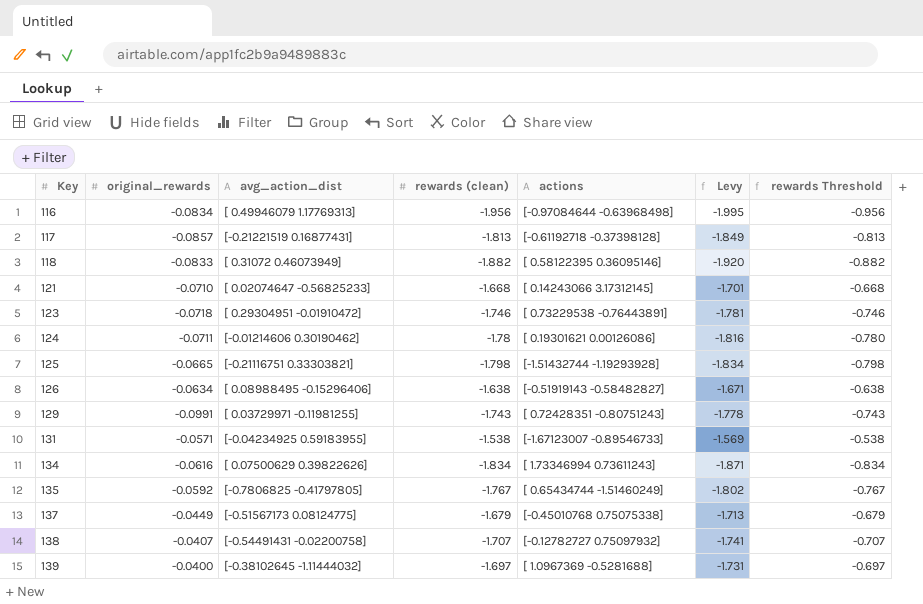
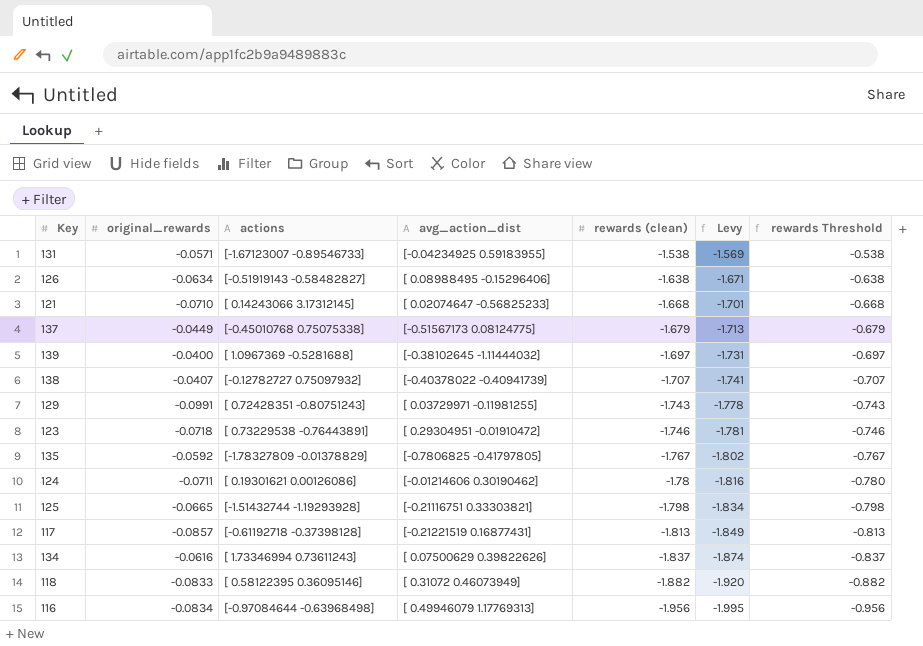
row order: Key ascending -> rewards (clean) descending
column actions | position: 5 -> 3
138 | avg_action_dist: [-0.54491431 -0.02200758] -> [-0.40378022 -0.40941739]
135 | actions: [ 0.65434744 -1.51460249] -> [-1.78327809 -0.01378829]
134 | rewards (clean): -1.834 -> -1.837
134 | Levy: -1.871 -> -1.874
134 | rewards Threshold: -0.834 -> -0.837

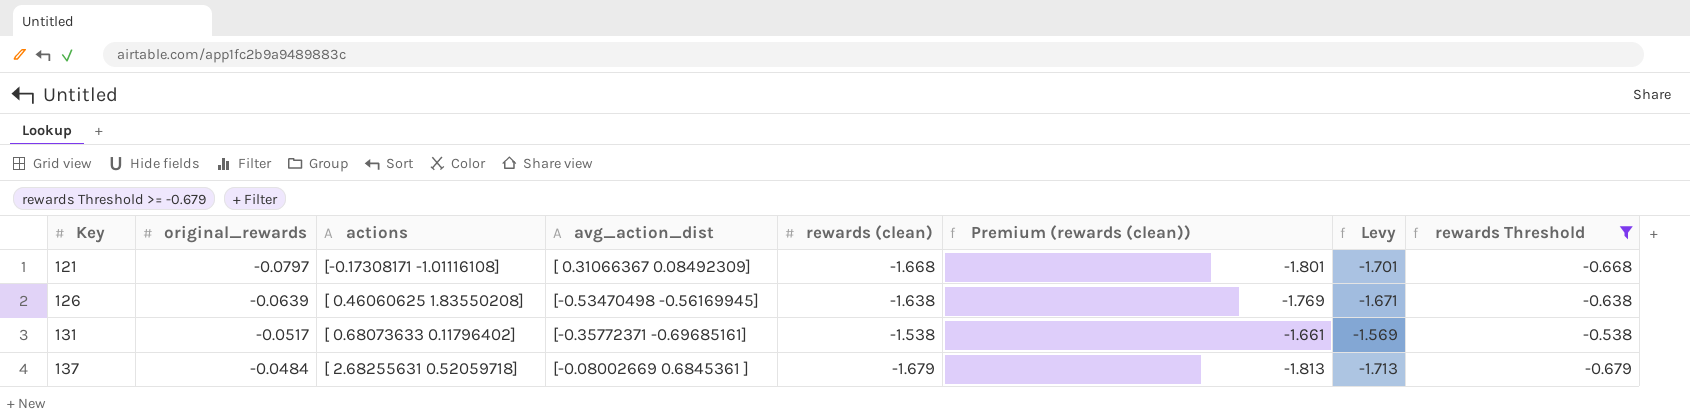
filter: none -> rewards Threshold >= -0.679
row order: rewards (clean) descending -> Key ascending
column Premium (rewards (clean)) | formula: none -> [rewards (clean)] * 1.08
121 | original_rewards: -0.0710 -> -0.0797
121 | actions: [ 0.14243066 3.17312145] -> [-0.17308171 -1.01116108]
121 | avg_action_dist: [ 0.02074647 -0.56825233] -> [ 0.31066367 0.08492309]
126 | original_rewards: -0.0634 -> -0.0639
126 | actions: [-0.51919143 -0.58482827] -> [ 0.46060625 1.83550208]
126 | avg_action_dist: [ 0.08988495 -0.15296406] -> [-0.53470498 -0.56169945]
131 | original_rewards: -0.0571 -> -0.0517
131 | actions: [-1.67123007 -0.89546733] -> [ 0.68073633 0.11796402]
131 | avg_action_dist: [-0.04234925 0.59183955] -> [-0.35772371 -0.69685161]
137 | original_rewards: -0.0449 -> -0.0484
137 | actions: [-0.45010768 0.75075338] -> [ 2.68255631 0.52059718]
137 | avg_action_dist: [-0.51567173 0.08124775] -> [-0.08002669 0.6845361 ]

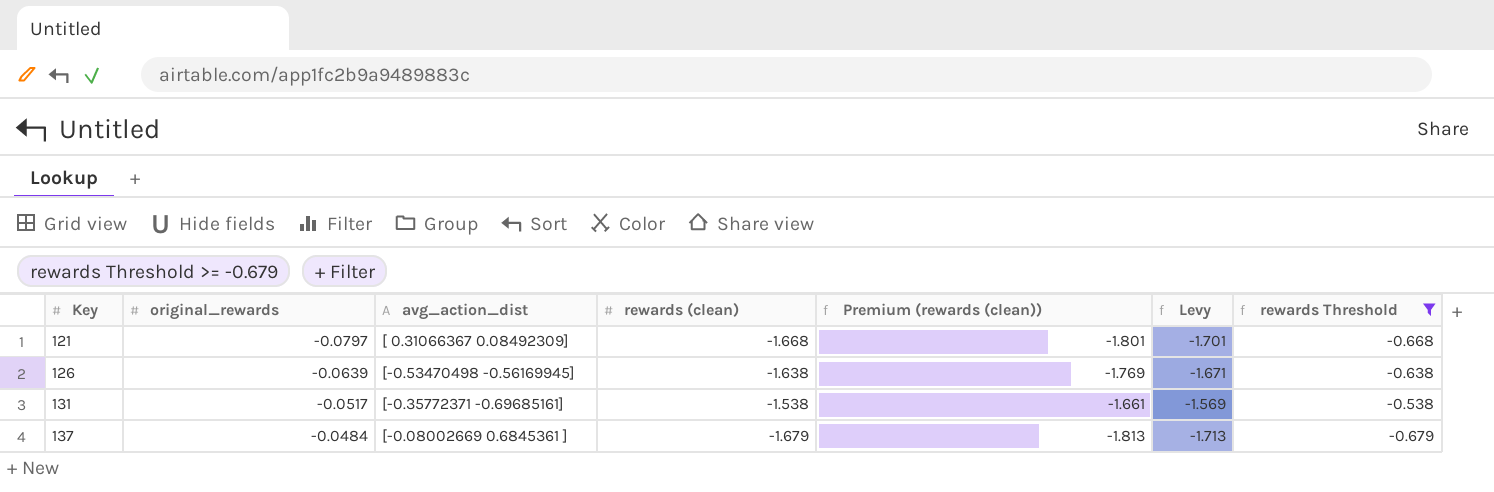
column actions | position: 3 -> none

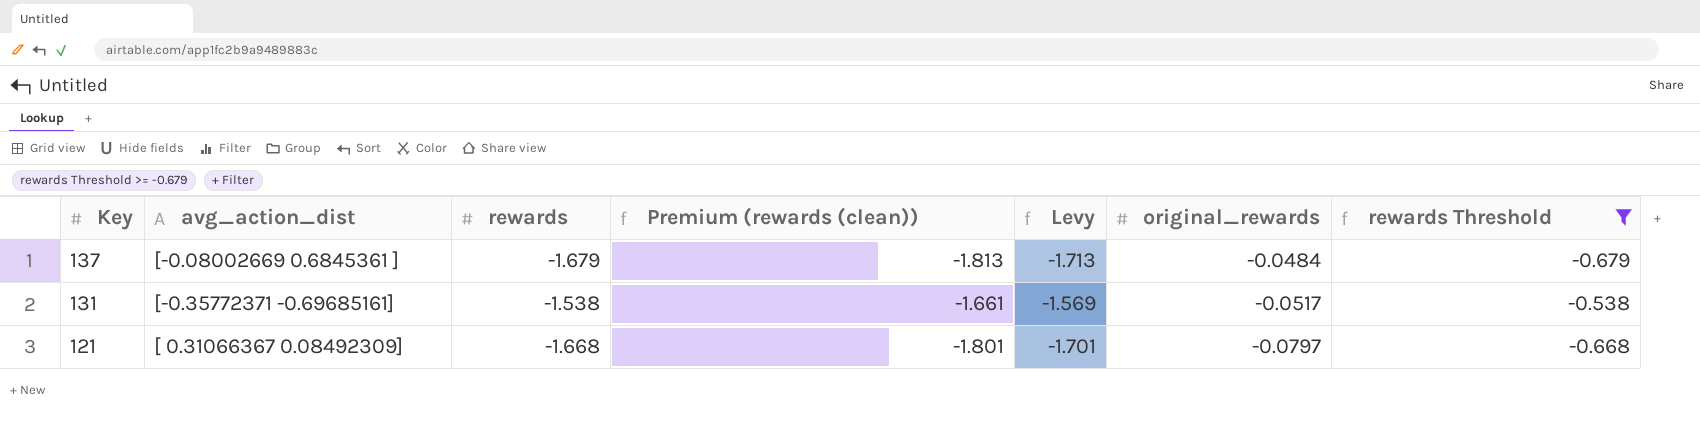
row order: Key ascending -> Key descending
column name: rewards (clean) -> rewards
column original_rewards | position: 2 -> 6
row 126: -0.0639 | [-0.53470498 -0.56169945] | -1.638 | -1.769 | -1.671 | -0.638 -> none

